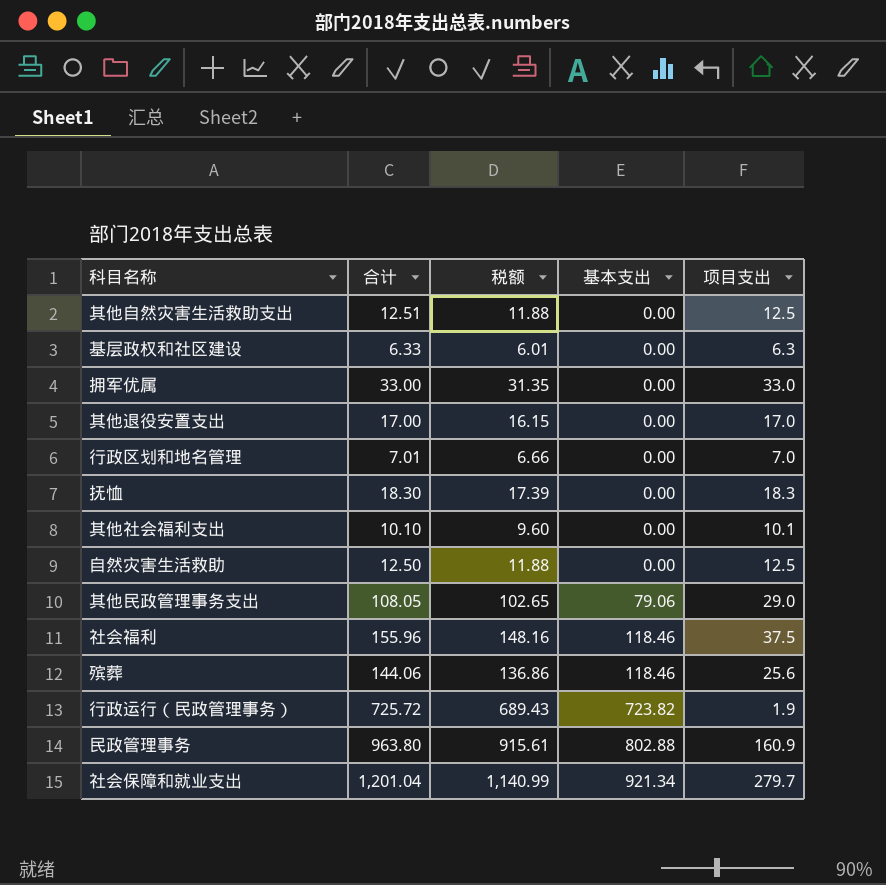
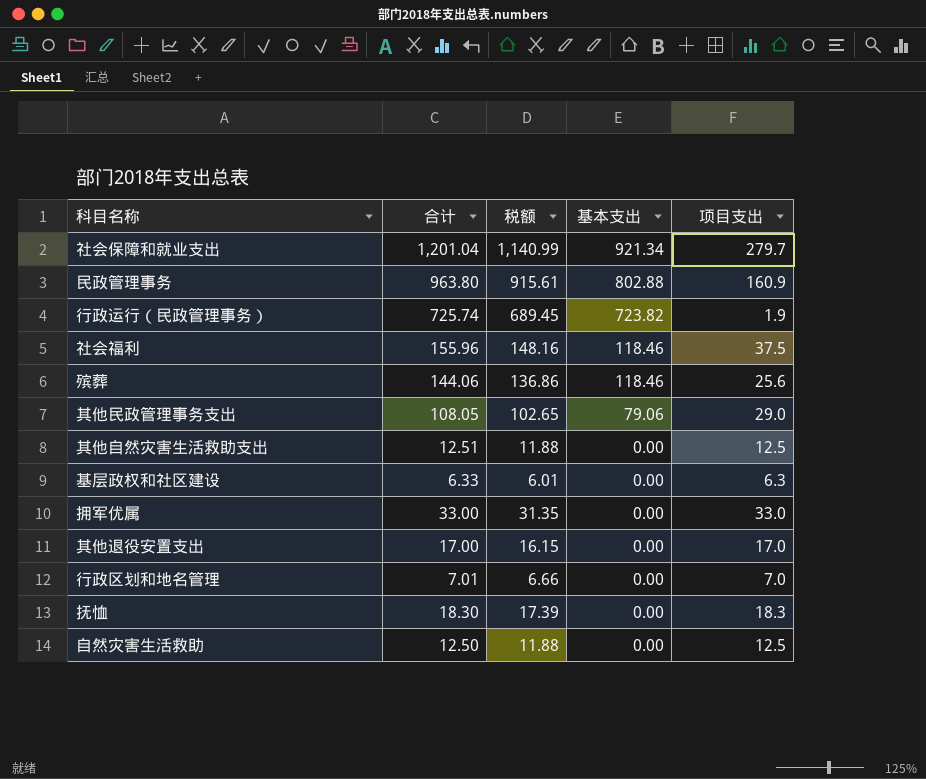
row order: 基本支出 ascending -> 基本支出 descending
row 其他社会福利支出: 10.10 | 9.60 | 0.00 | 10.1 -> none
行政运行（民政管理事务） | 合计: 725.72 -> 725.74
行政运行（民政管理事务） | 税额: 689.43 -> 689.45

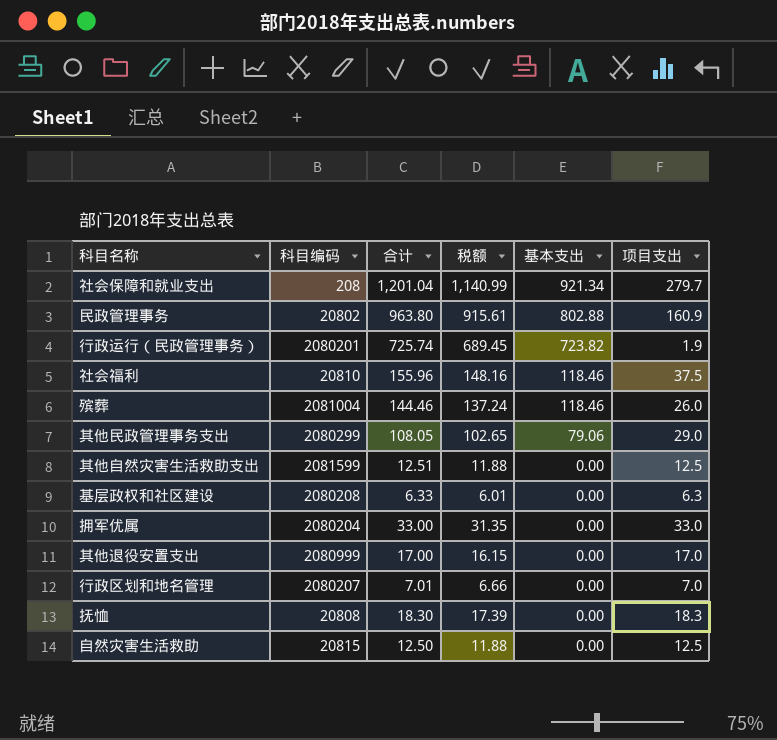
column 科目编码 | position: none -> 2
殡葬 | 合计: 144.06 -> 144.46
殡葬 | 税额: 136.86 -> 137.24
殡葬 | 项目支出: 25.6 -> 26.0

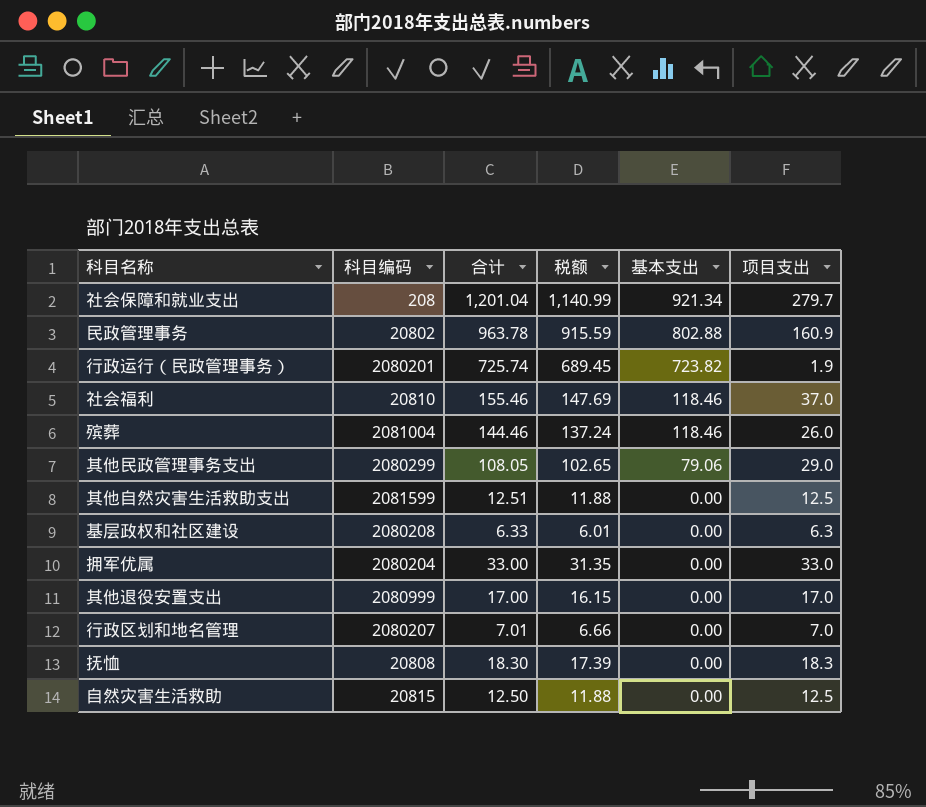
民政管理事务 | 合计: 963.80 -> 963.78
民政管理事务 | 税额: 915.61 -> 915.59
社会福利 | 合计: 155.96 -> 155.46
社会福利 | 税额: 148.16 -> 147.69
社会福利 | 项目支出: 37.5 -> 37.0

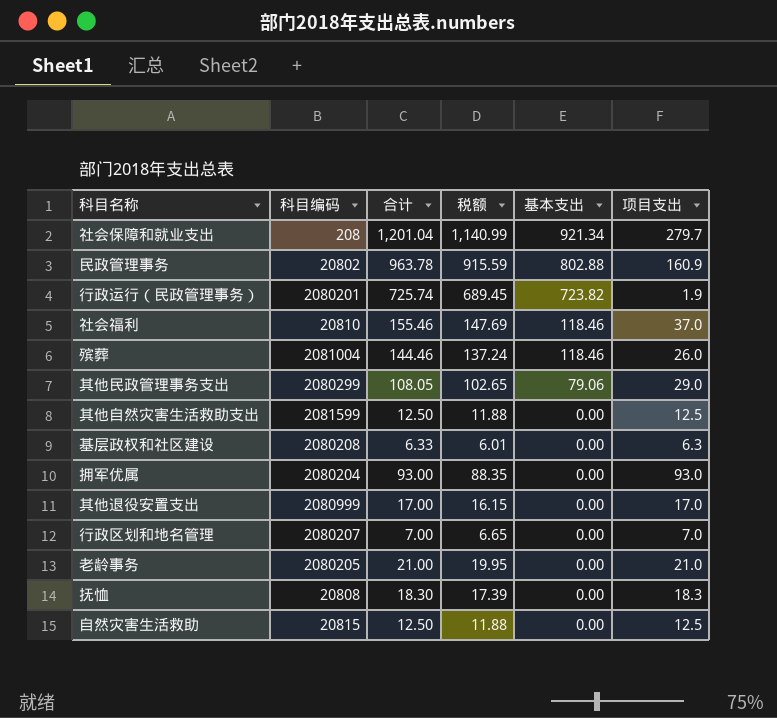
其他自然灾害生活救助支出 | 合计: 12.51 -> 12.50
拥军优属 | 合计: 33.00 -> 93.00
拥军优属 | 税额: 31.35 -> 88.35
拥军优属 | 项目支出: 33.0 -> 93.0
行政区划和地名管理 | 合计: 7.01 -> 7.00
行政区划和地名管理 | 税额: 6.66 -> 6.65
row 老龄事务: none -> 2080205 | 21.00 | 19.95 | 0.00 | 21.0

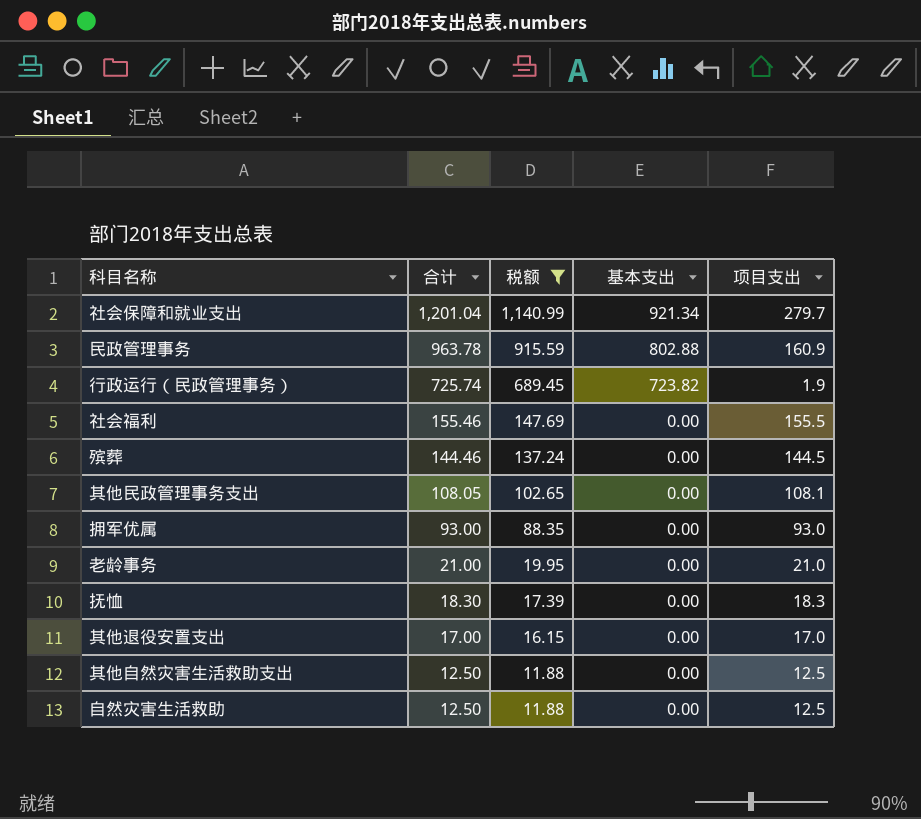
filter: none -> 税额 >= 11.88
row order: 基本支出 descending -> 合计 descending
column 科目编码 | position: 2 -> none
社会福利 | 基本支出: 118.46 -> 0.00
社会福利 | 项目支出: 37.0 -> 155.5
殡葬 | 基本支出: 118.46 -> 0.00
殡葬 | 项目支出: 26.0 -> 144.5
其他民政管理事务支出 | 基本支出: 79.06 -> 0.00
其他民政管理事务支出 | 项目支出: 29.0 -> 108.1

